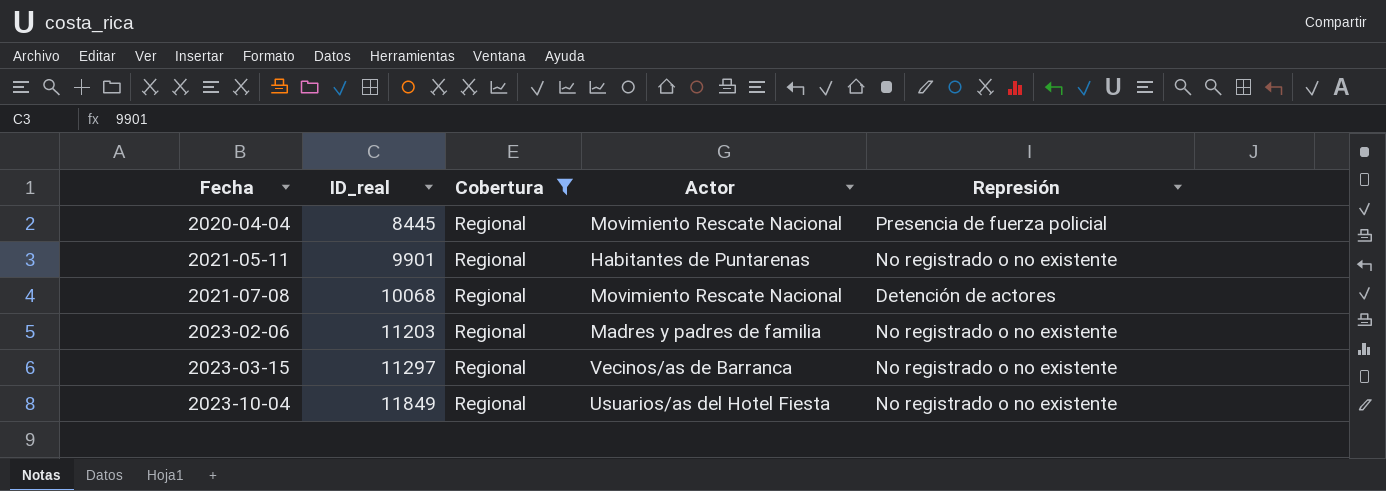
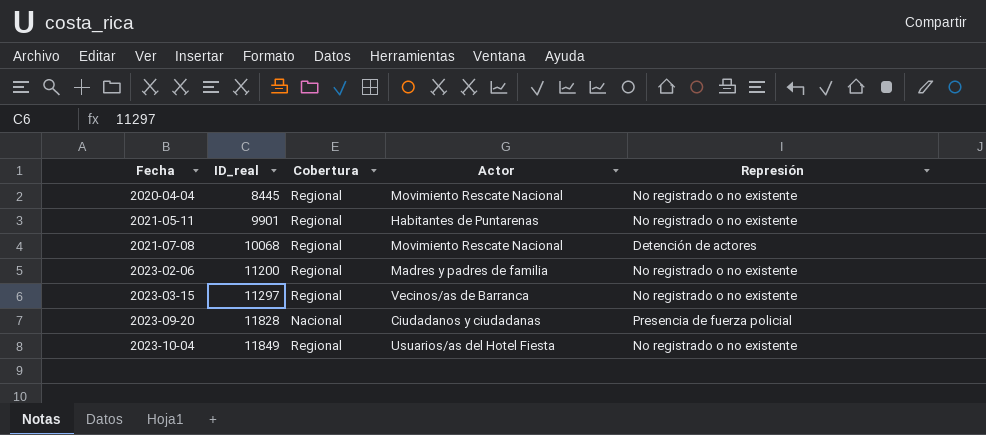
filter: Cobertura = Regional -> none
2020-04-04 | Represión: Presencia de fuerza policial -> No registrado o no existente
2023-02-06 | ID_real: 11203 -> 11200

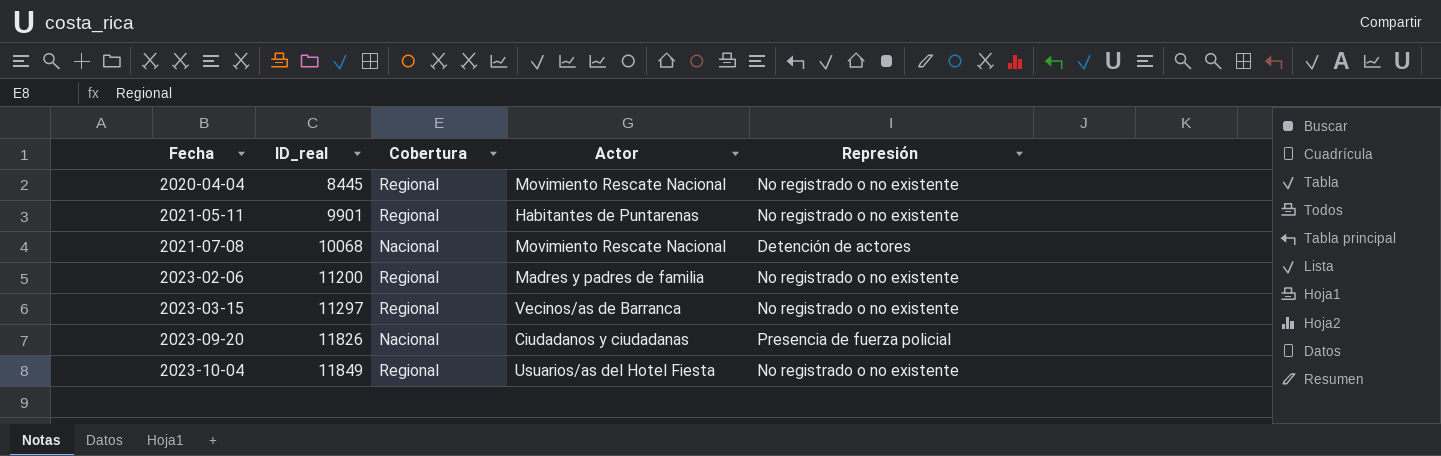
2021-07-08 | Cobertura: Regional -> Nacional
2023-09-20 | ID_real: 11828 -> 11826

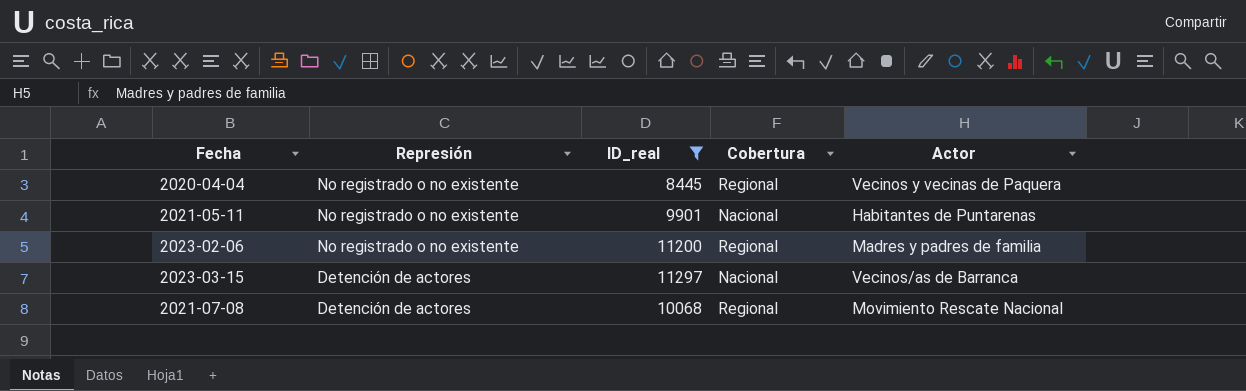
filter: none -> ID_real <= 11297
row order: Fecha ascending -> Represión descending
column Represión | position: 5 -> 2
2020-04-04 | Actor: Movimiento Rescate Nacional -> Vecinos y vecinas de Paquera
2021-05-11 | Cobertura: Regional -> Nacional
2023-03-15 | Represión: No registrado o no existente -> Detención de actores
2023-03-15 | Cobertura: Regional -> Nacional
2021-07-08 | Cobertura: Nacional -> Regional

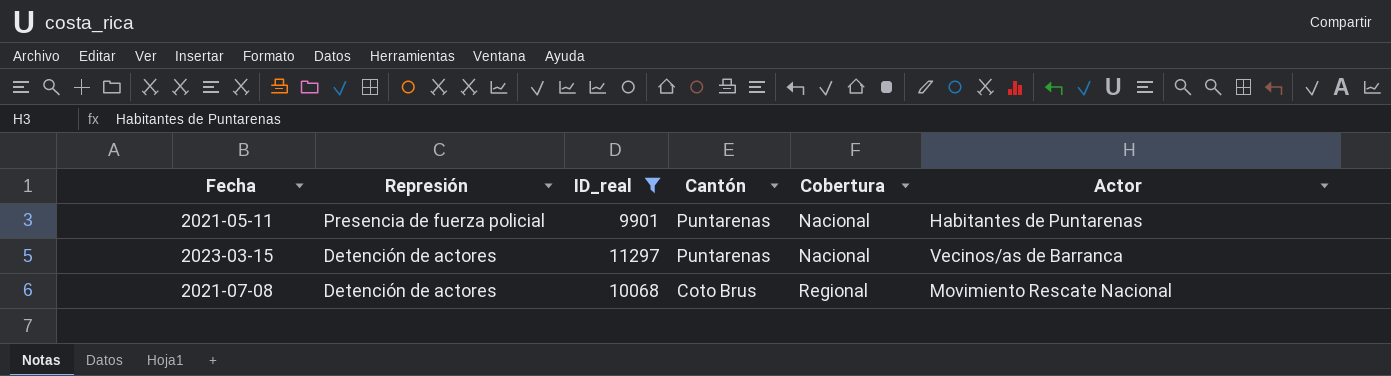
column Cantón | position: none -> 4
row 2020-04-04: No registrado o no existente | 8445 | Regional | Vecinos y vecinas de Paquera -> none
row 2023-02-06: No registrado o no existente | 11200 | Regional | Madres y padres de familia -> none
2021-05-11 | Represión: No registrado o no existente -> Presencia de fuerza policial

